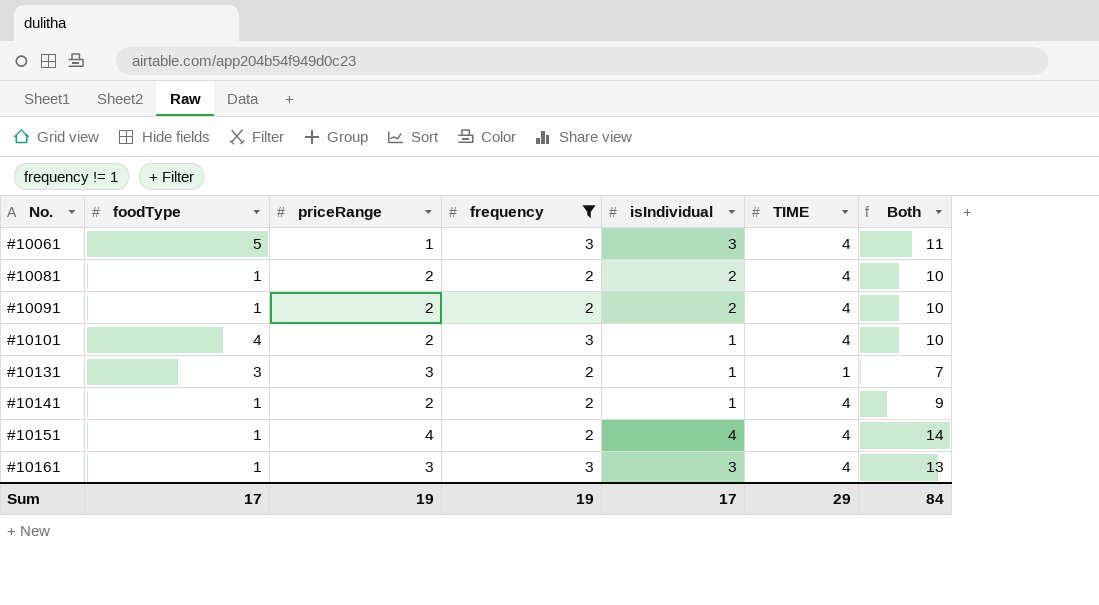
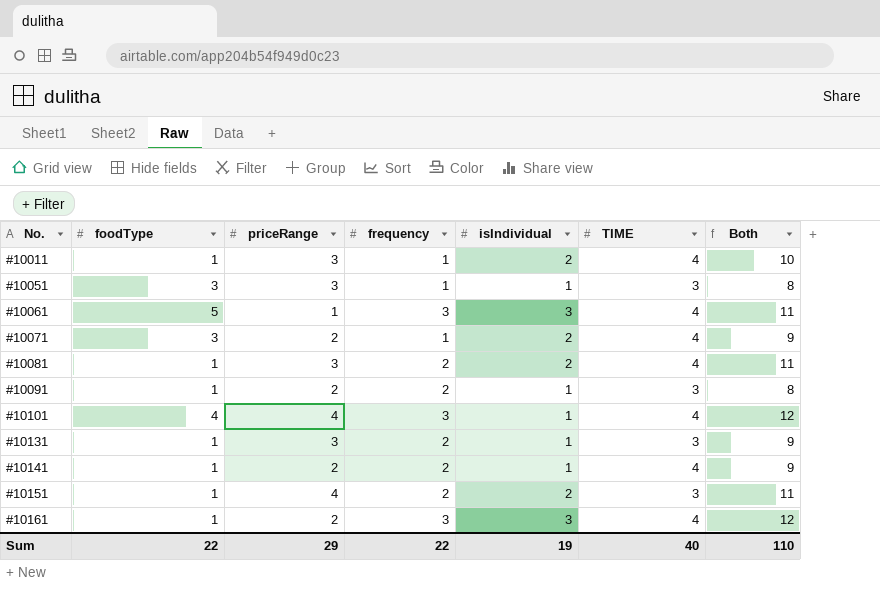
filter: frequency != 1 -> none
#10081 | priceRange: 2 -> 3
#10081 | Both: 10 -> 11
#10091 | isIndividual: 2 -> 1
#10091 | TIME: 4 -> 3
#10091 | Both: 10 -> 8
#10101 | priceRange: 2 -> 4
#10101 | Both: 10 -> 12
#10131 | foodType: 3 -> 1
#10131 | TIME: 1 -> 3
#10131 | Both: 7 -> 9
#10151 | isIndividual: 4 -> 2
#10151 | TIME: 4 -> 3
#10151 | Both: 14 -> 11
#10161 | priceRange: 3 -> 2
#10161 | Both: 13 -> 12
Sum | foodType: 17 -> 22
Sum | priceRange: 19 -> 29
Sum | frequency: 19 -> 22
Sum | isIndividual: 17 -> 19
Sum | TIME: 29 -> 40
Sum | Both: 84 -> 110

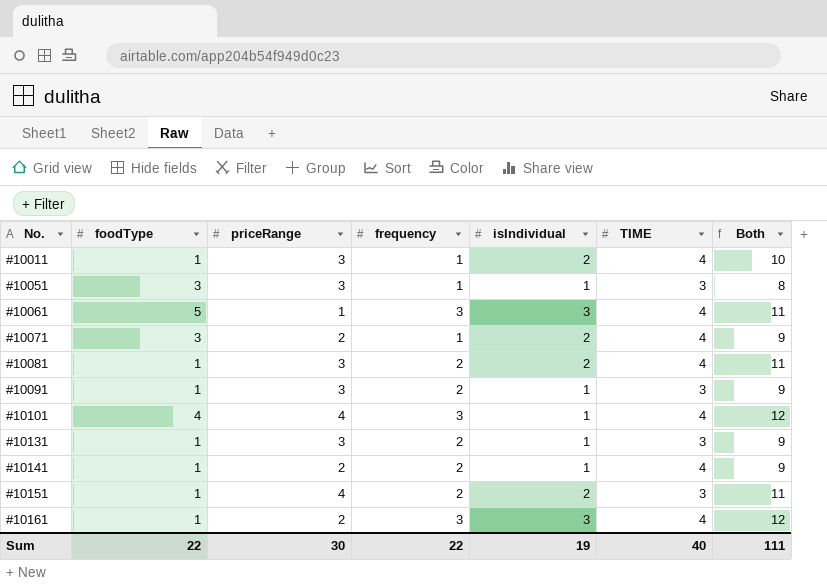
#10091 | priceRange: 2 -> 3
#10091 | Both: 8 -> 9
Sum | priceRange: 29 -> 30
Sum | Both: 110 -> 111

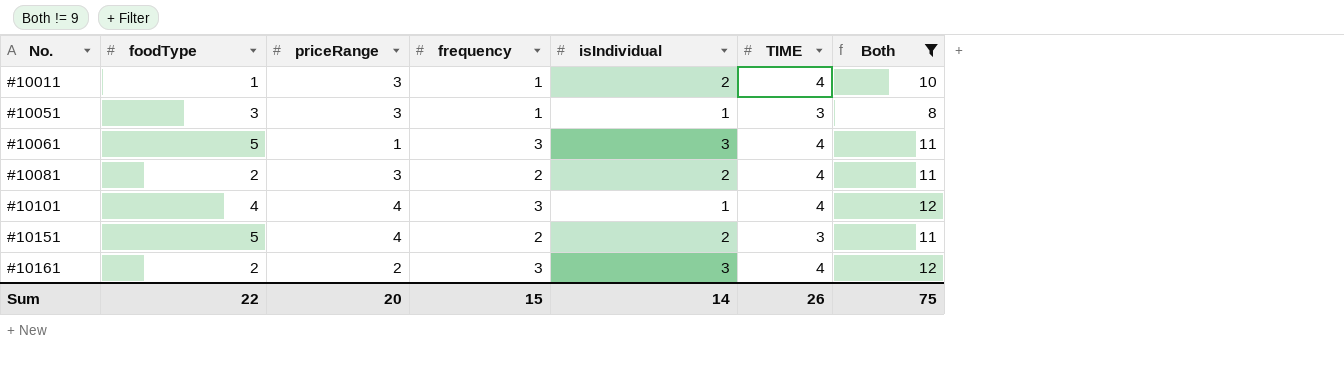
filter: none -> Both != 9
#10081 | foodType: 1 -> 2
#10151 | foodType: 1 -> 5
#10161 | foodType: 1 -> 2
Sum | priceRange: 30 -> 20
Sum | frequency: 22 -> 15
Sum | isIndividual: 19 -> 14
Sum | TIME: 40 -> 26
Sum | Both: 111 -> 75

